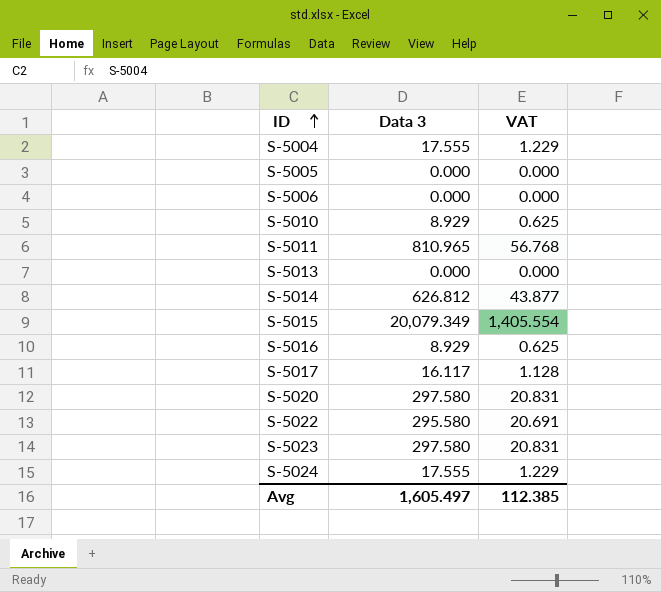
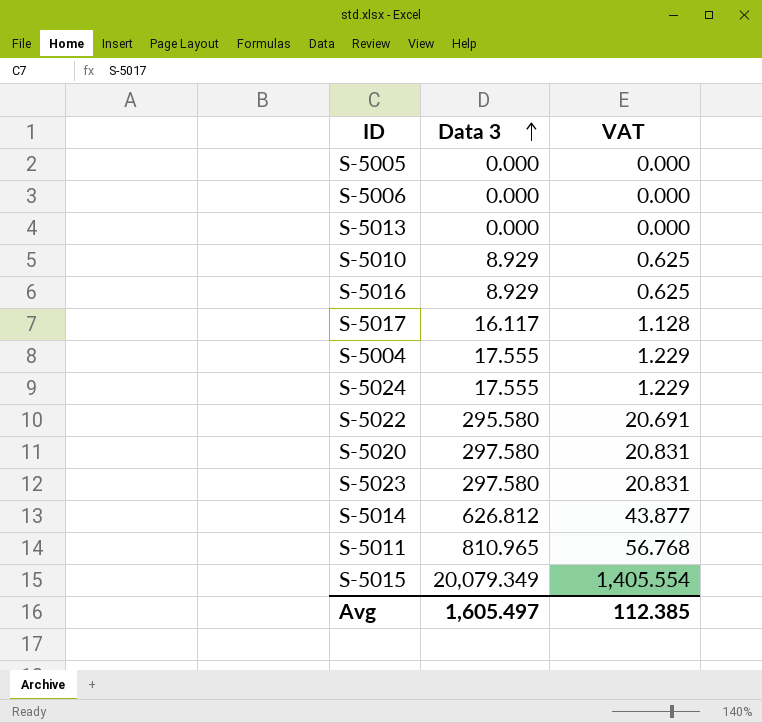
row order: ID ascending -> Data 3 ascending

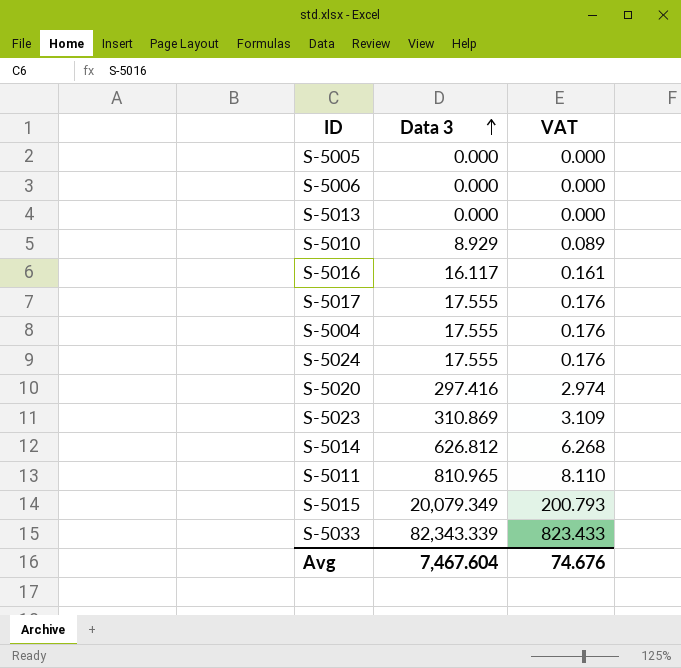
column VAT | formula: [Data 3] * 0.07 -> [Data 3] * 0.01
row S-5022: 295.580 | 20.691 -> none
S-5016 | Data 3: 8.929 -> 16.117
S-5017 | Data 3: 16.117 -> 17.555
S-5020 | Data 3: 297.580 -> 297.416
S-5023 | Data 3: 297.580 -> 310.869
row S-5033: none -> 82,343.339 | 823.433
Avg | Data 3: 1,605.497 -> 7,467.604
Avg | VAT: 112.385 -> 74.676

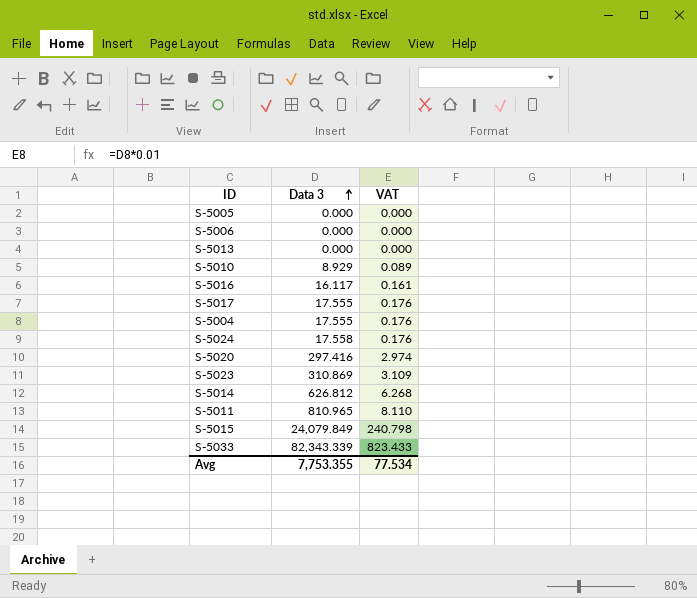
S-5024 | Data 3: 17.555 -> 17.558
S-5015 | Data 3: 20,079.349 -> 24,079.849
S-5015 | VAT: 200.793 -> 240.798
Avg | Data 3: 7,467.604 -> 7,753.355
Avg | VAT: 74.676 -> 77.534

